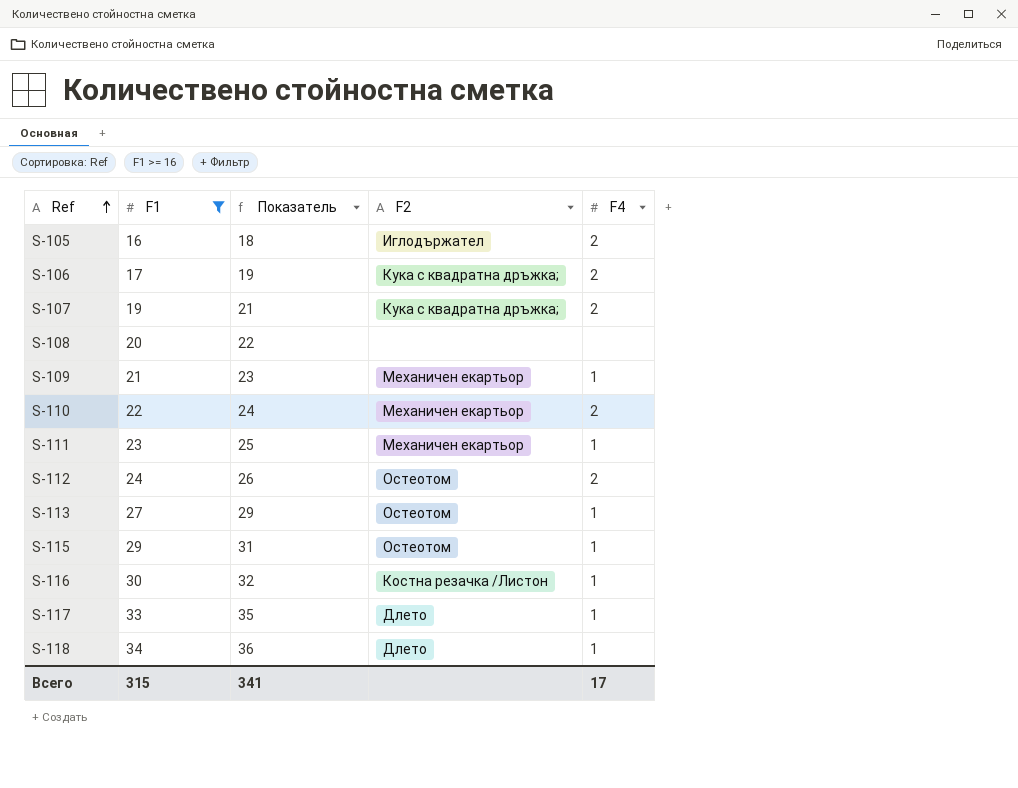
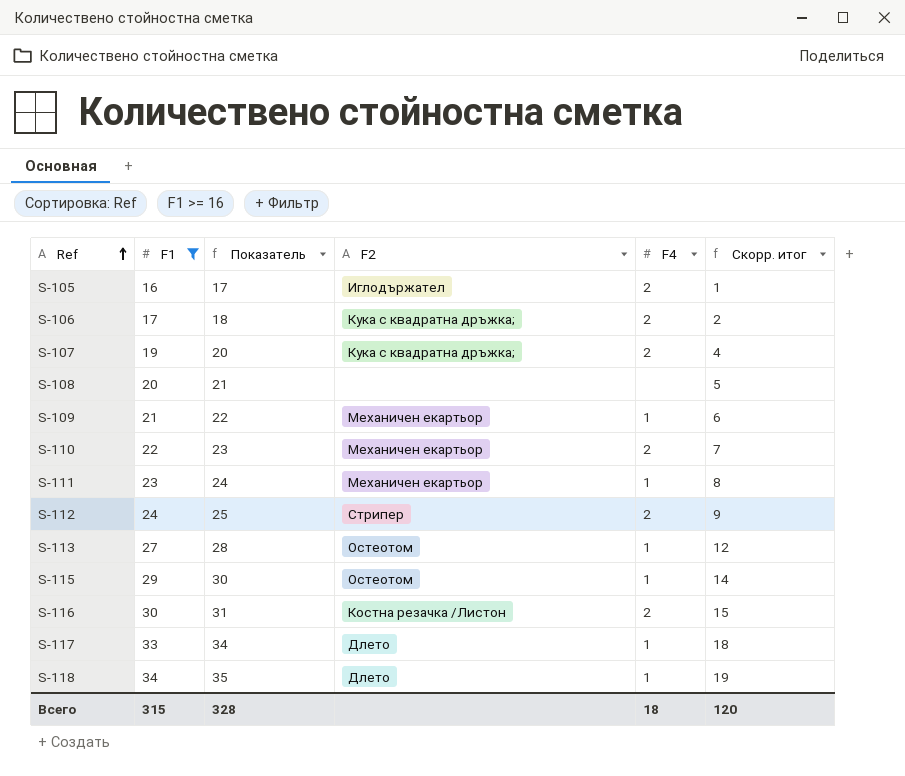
column Показатель | formula: [F1] + 2 -> [F1] + 1
column Скорр. итог | formula: none -> [F1] - 15
S-112 | F2: Остеотом -> Стрипер
S-116 | F4: 1 -> 2
Всего | Показатель: 341 -> 328
Всего | F4: 17 -> 18

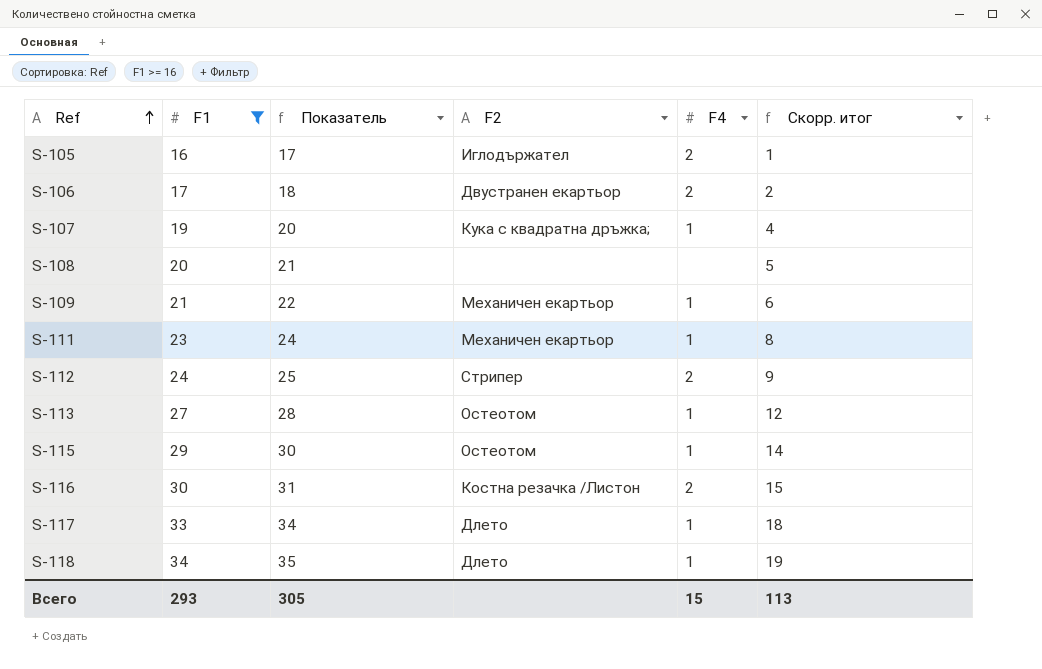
row S-110: 22 | 23 | Механичен екартьор | 2 | 7 -> none
S-106 | F2: Кука с квадратна дръжка; -> Двустранен екартьор
S-107 | F4: 2 -> 1
Всего | F1: 315 -> 293
Всего | Показатель: 328 -> 305
Всего | F4: 18 -> 15
Всего | Скорр. итог: 120 -> 113

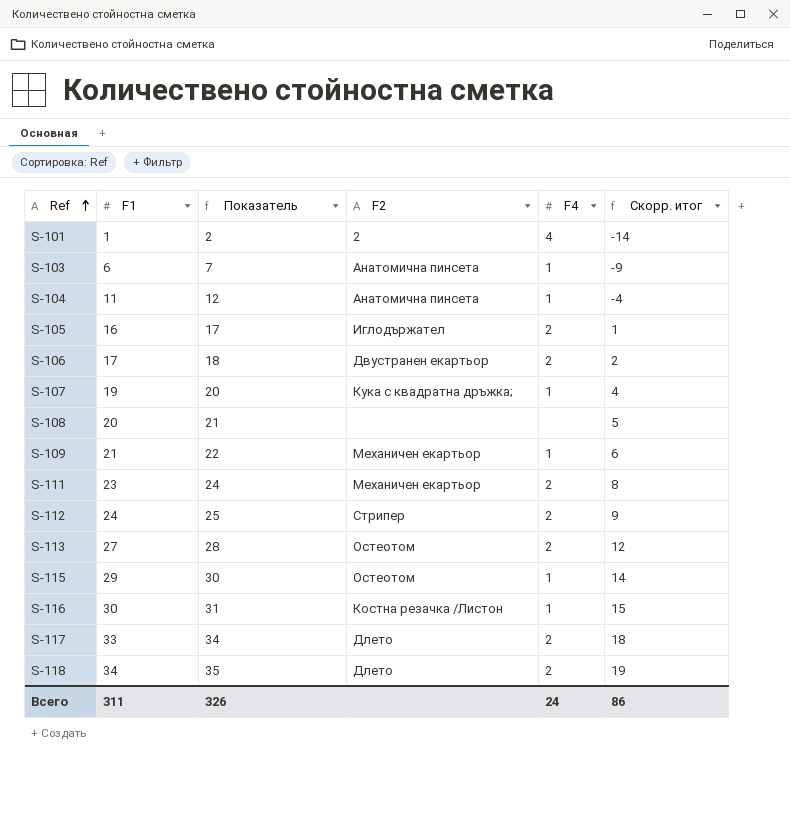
filter: F1 >= 16 -> none
S-111 | F4: 1 -> 2
S-113 | F4: 1 -> 2
S-116 | F4: 2 -> 1
S-117 | F4: 1 -> 2
S-118 | F4: 1 -> 2
Всего | F1: 293 -> 311
Всего | Показатель: 305 -> 326
Всего | F4: 15 -> 24
Всего | Скорр. итог: 113 -> 86

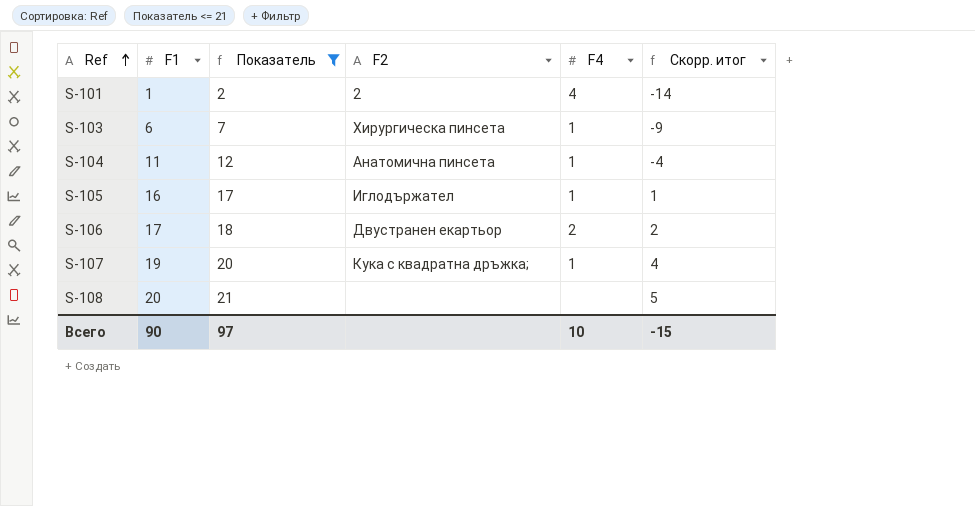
filter: none -> Показатель <= 21
S-103 | F2: Анатомична пинсета -> Хирургическа пинсета
S-105 | F4: 2 -> 1
Всего | F1: 311 -> 90
Всего | Показатель: 326 -> 97
Всего | F4: 24 -> 10
Всего | Скорр. итог: 86 -> -15

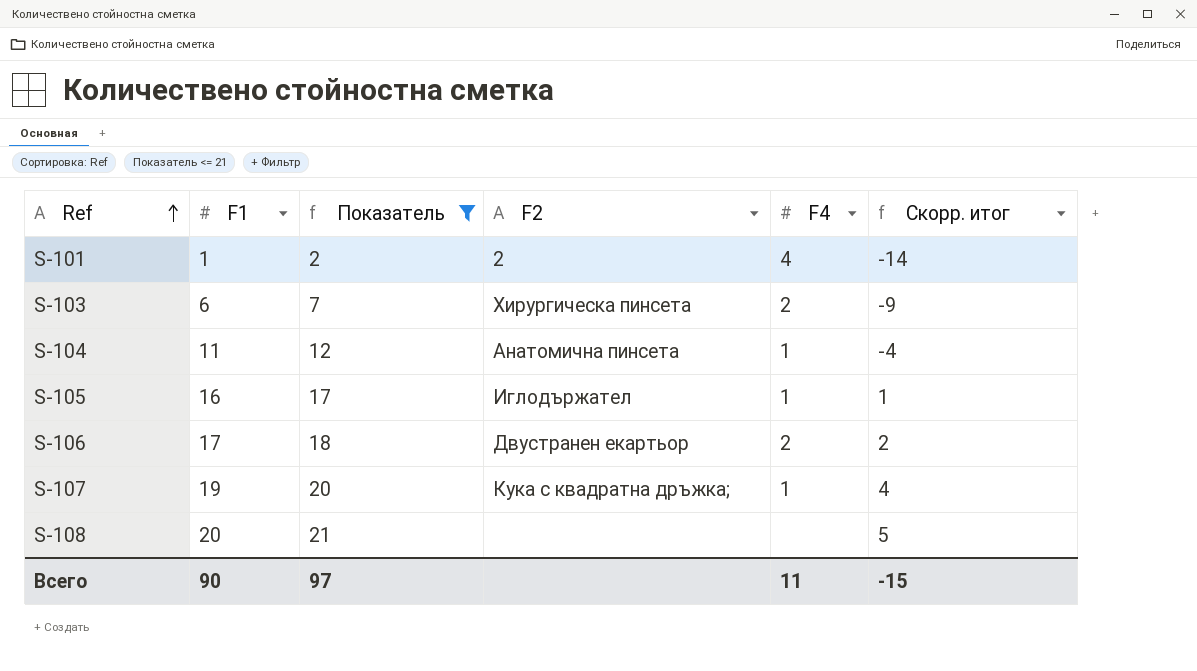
S-103 | F4: 1 -> 2
Всего | F4: 10 -> 11

